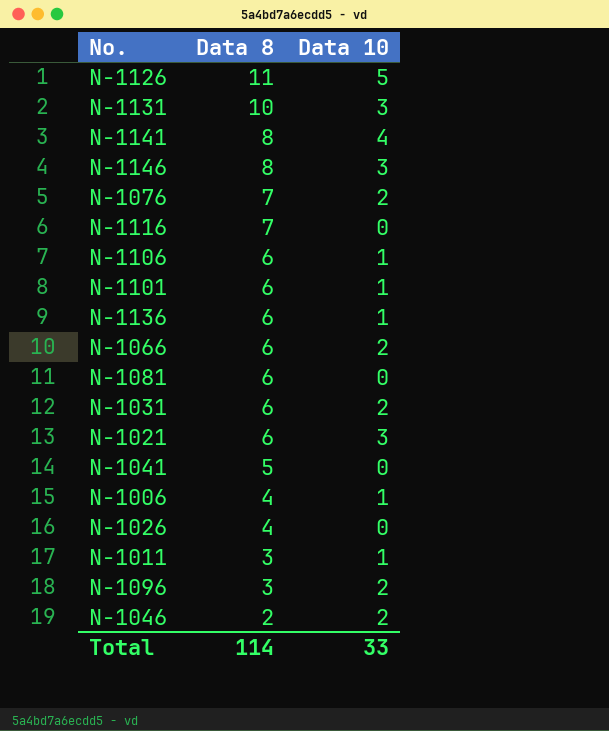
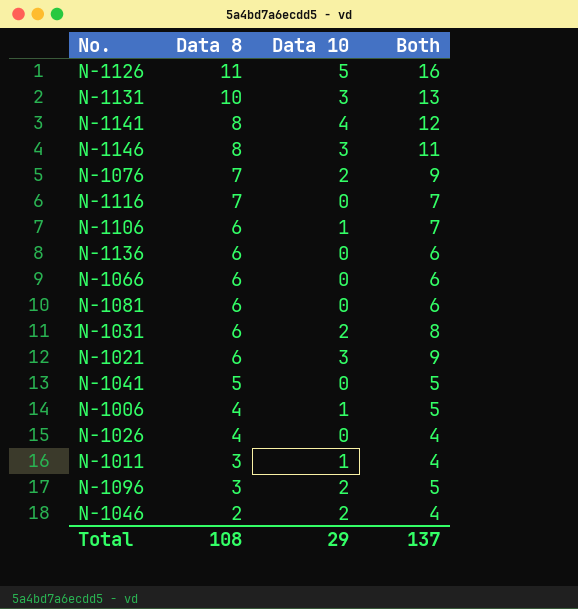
column Both | formula: none -> [Data 8] + [Data 10]
row N-1101: 6 | 1 -> none
N-1136 | Data 10: 1 -> 0
N-1066 | Data 10: 2 -> 0
Total | Data 8: 114 -> 108
Total | Data 10: 33 -> 29

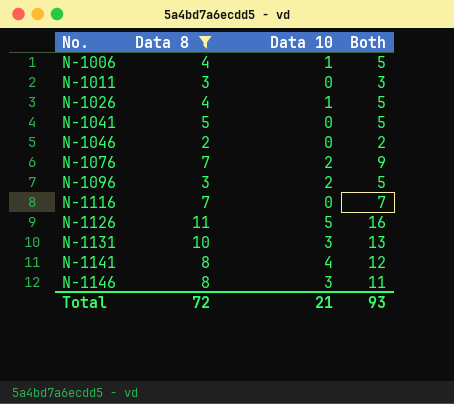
filter: none -> Data 8 != 6
row order: Data 8 descending -> No. ascending
N-1011 | Data 10: 1 -> 0
N-1011 | Both: 4 -> 3
N-1026 | Data 10: 0 -> 1
N-1026 | Both: 4 -> 5
N-1046 | Data 10: 2 -> 0
N-1046 | Both: 4 -> 2
Total | Data 8: 108 -> 72
Total | Data 10: 29 -> 21
Total | Both: 137 -> 93

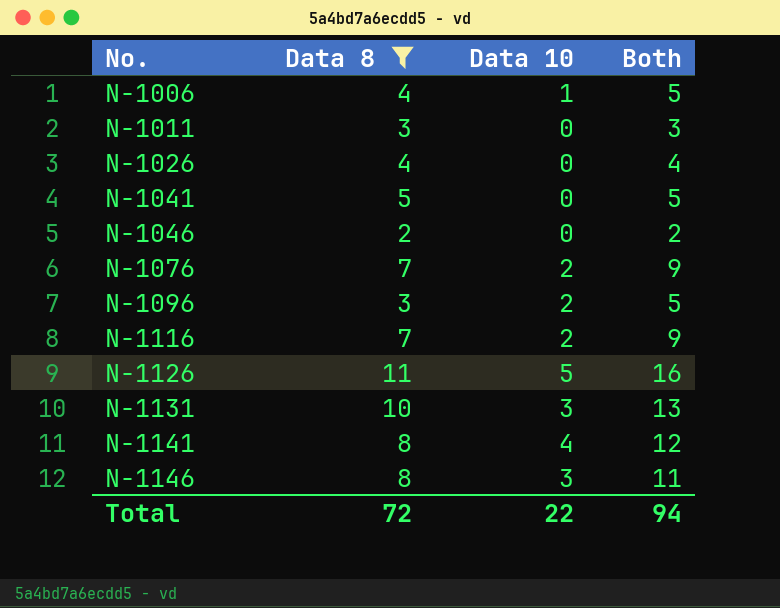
N-1026 | Data 10: 1 -> 0
N-1026 | Both: 5 -> 4
N-1116 | Data 10: 0 -> 2
N-1116 | Both: 7 -> 9
Total | Data 10: 21 -> 22
Total | Both: 93 -> 94

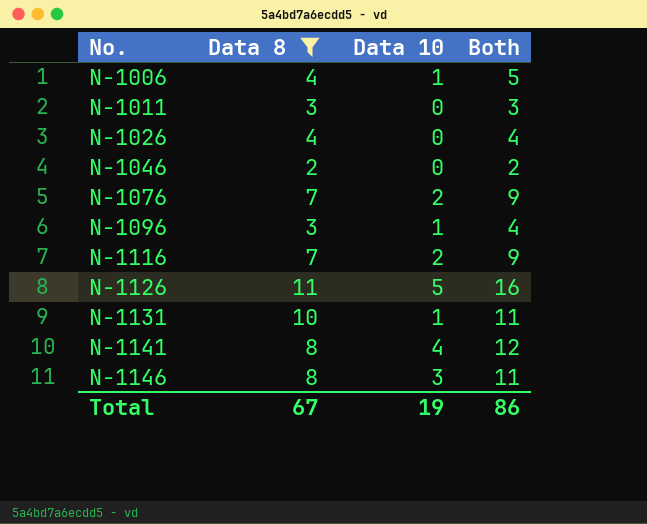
row N-1041: 5 | 0 | 5 -> none
N-1096 | Data 10: 2 -> 1
N-1096 | Both: 5 -> 4
N-1131 | Data 10: 3 -> 1
N-1131 | Both: 13 -> 11
Total | Data 8: 72 -> 67
Total | Data 10: 22 -> 19
Total | Both: 94 -> 86

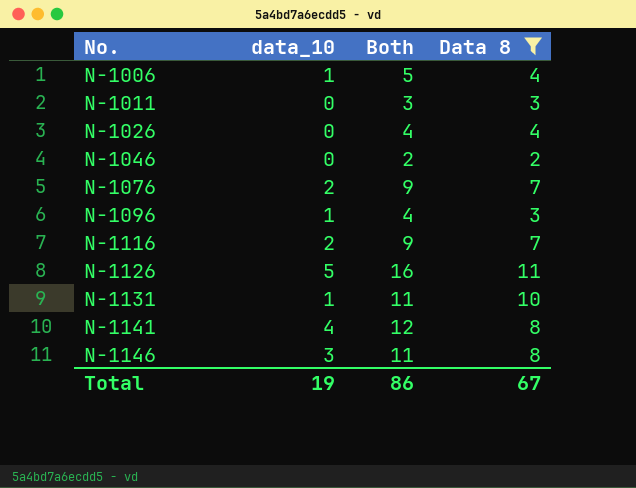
column name: Data 10 -> data_10
column Data 8 | position: 2 -> 4

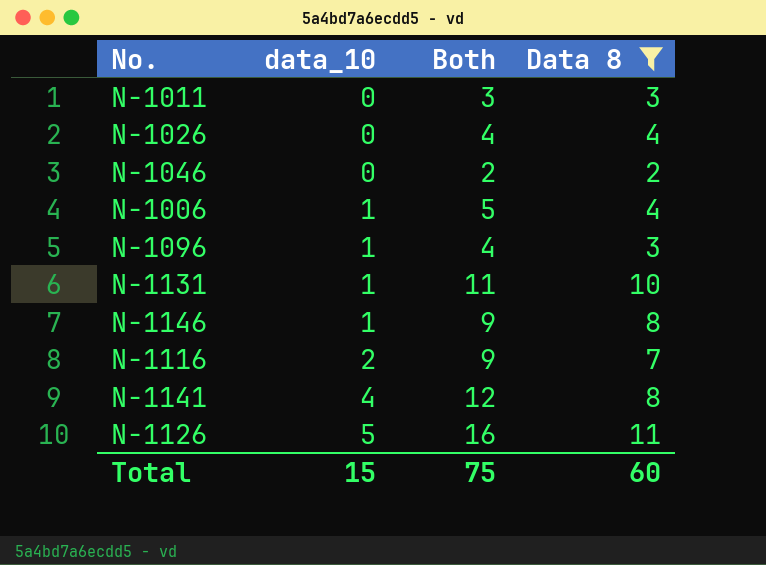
row order: No. ascending -> data_10 ascending
row N-1076: 2 | 9 | 7 -> none
N-1146 | data_10: 3 -> 1
N-1146 | Both: 11 -> 9
Total | data_10: 19 -> 15
Total | Both: 86 -> 75
Total | Data 8: 67 -> 60

